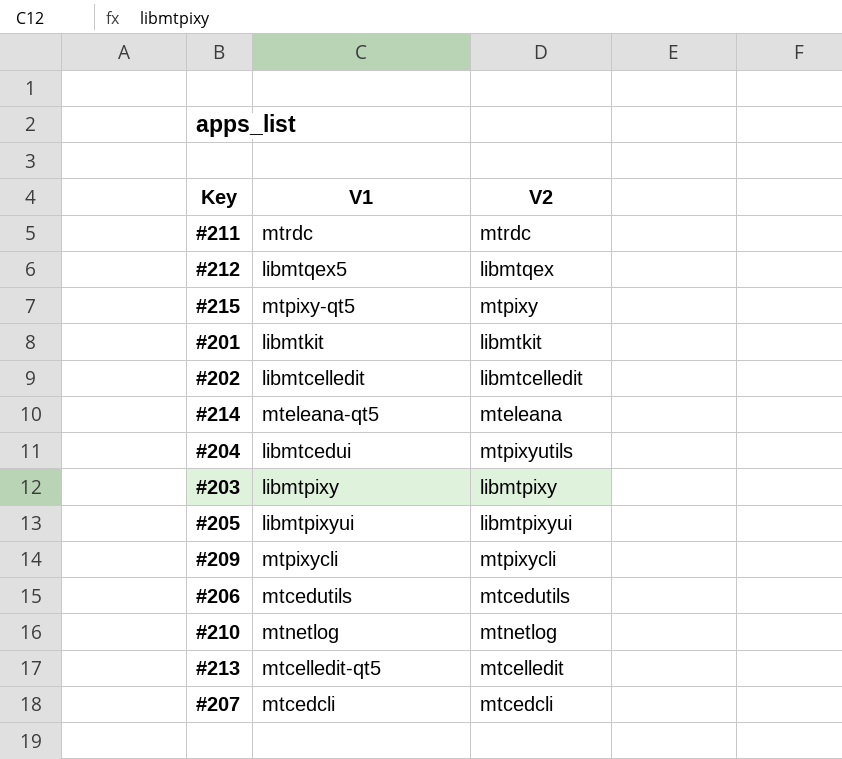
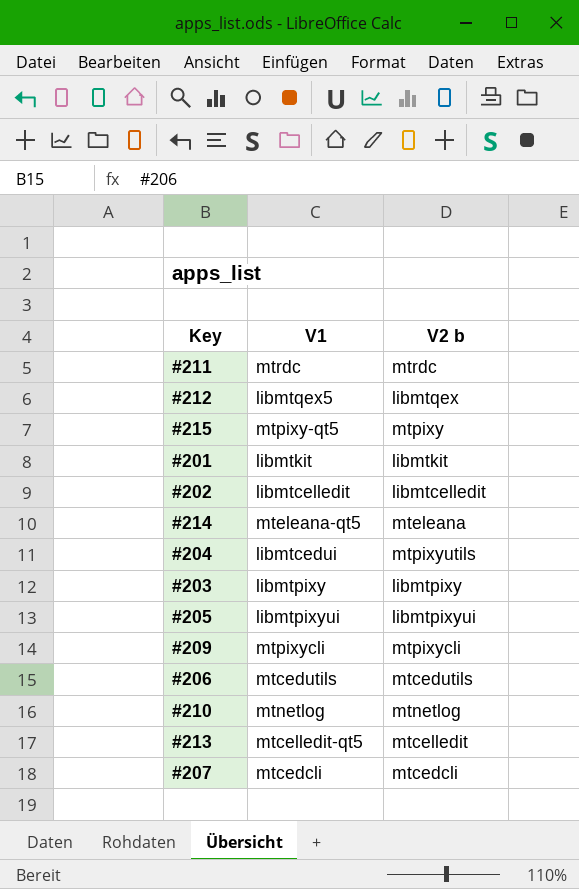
column name: V2 -> V2 b

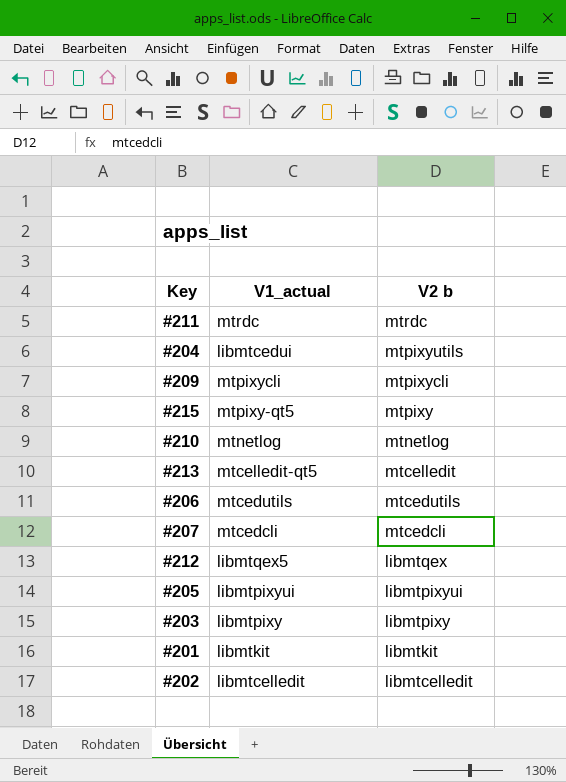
row order: none -> V2 b descending
column name: V1 -> V1_actual
row #214: mteleana-qt5 | mteleana -> none

